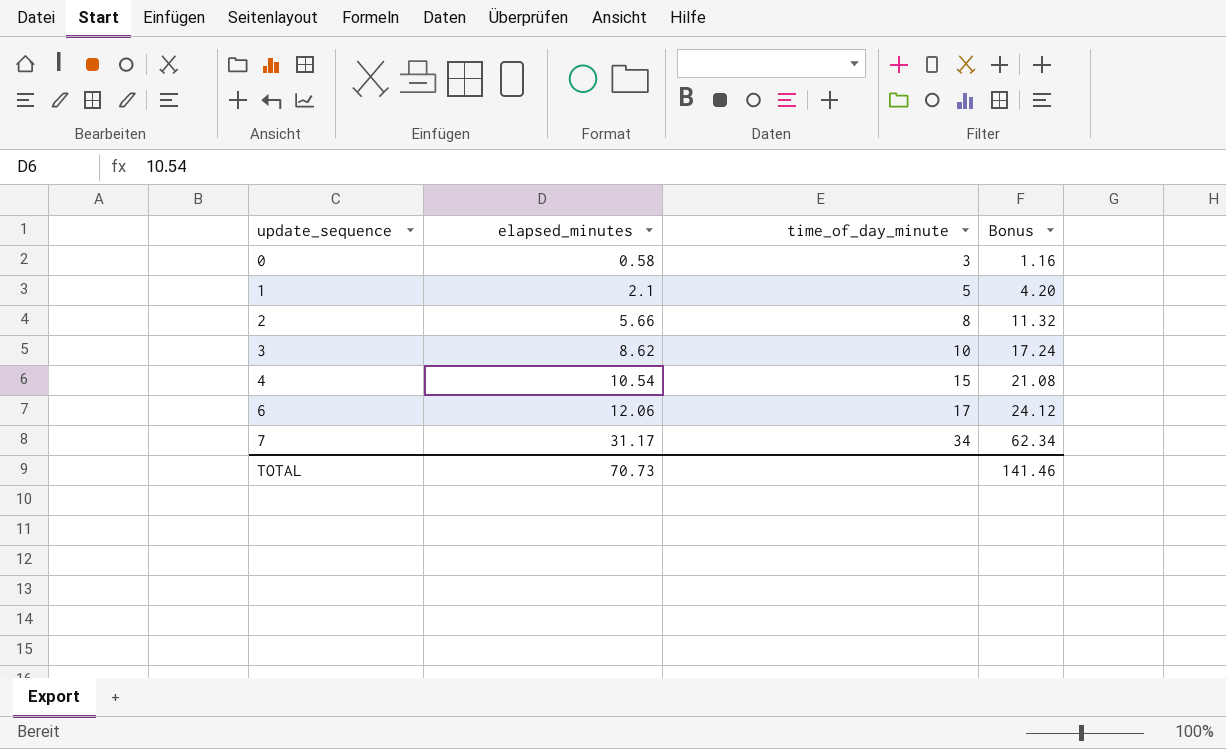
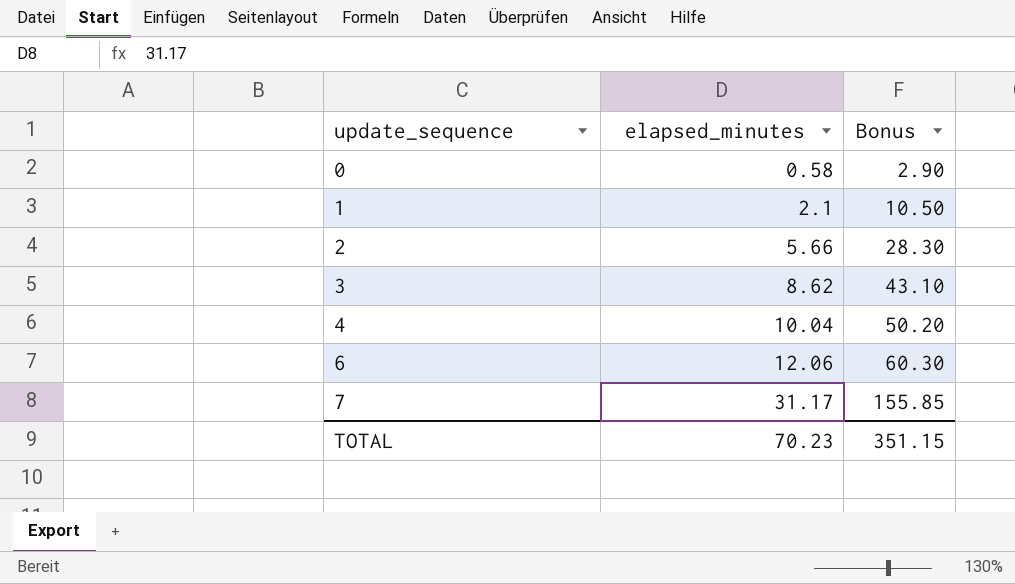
column time_of_day_minute | position: 3 -> none
column Bonus | formula: [elapsed_minutes] * 2 -> [elapsed_minutes] * 5
4 | elapsed_minutes: 10.54 -> 10.04
TOTAL | elapsed_minutes: 70.73 -> 70.23
TOTAL | Bonus: 141.46 -> 351.15

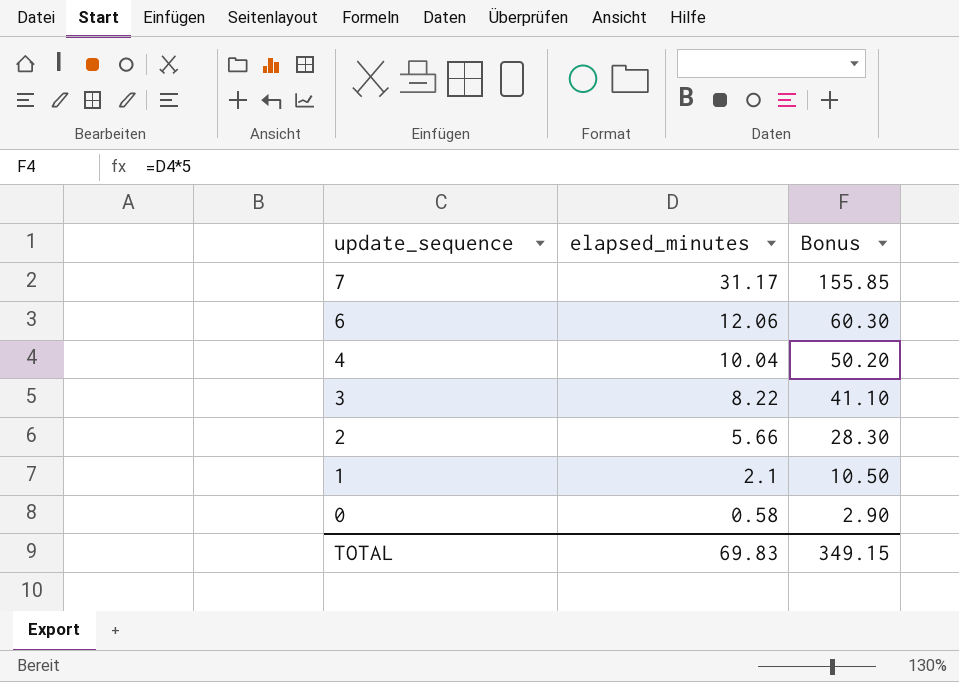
row order: update_sequence ascending -> update_sequence descending
3 | elapsed_minutes: 8.62 -> 8.22
3 | Bonus: 43.10 -> 41.10
TOTAL | elapsed_minutes: 70.23 -> 69.83
TOTAL | Bonus: 351.15 -> 349.15

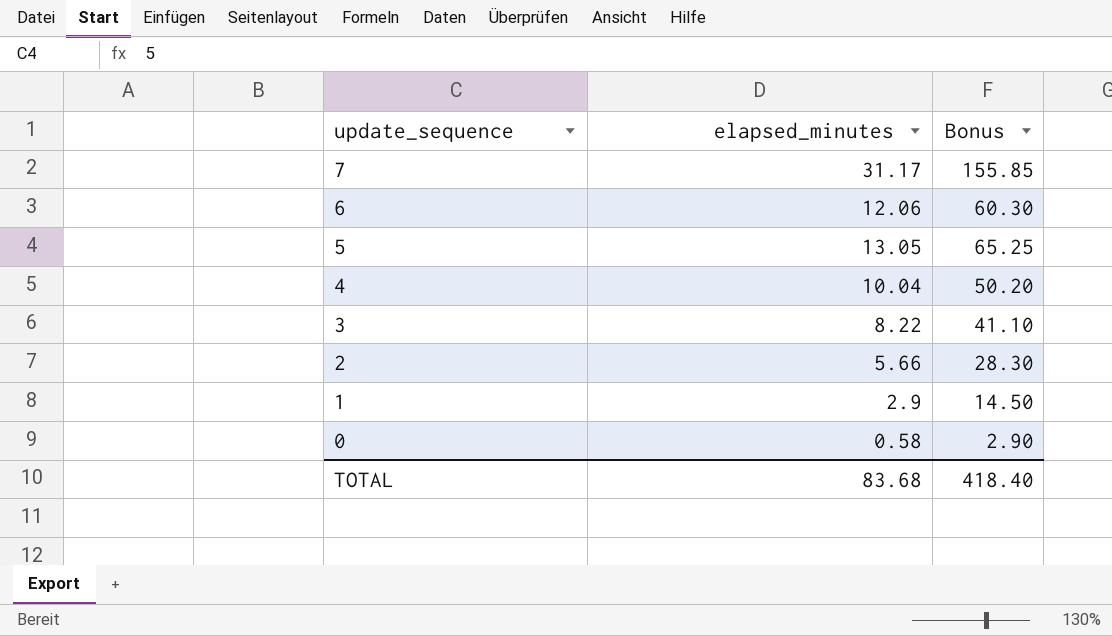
row 5: none -> 13.05 | 65.25
1 | elapsed_minutes: 2.1 -> 2.9
1 | Bonus: 10.50 -> 14.50
TOTAL | elapsed_minutes: 69.83 -> 83.68
TOTAL | Bonus: 349.15 -> 418.40

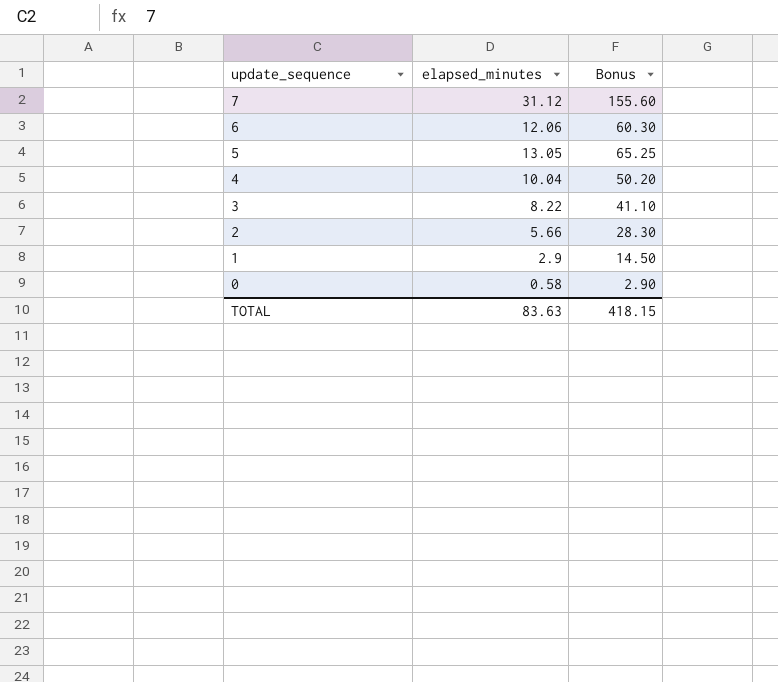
7 | elapsed_minutes: 31.17 -> 31.12
7 | Bonus: 155.85 -> 155.60
TOTAL | elapsed_minutes: 83.68 -> 83.63
TOTAL | Bonus: 418.40 -> 418.15

